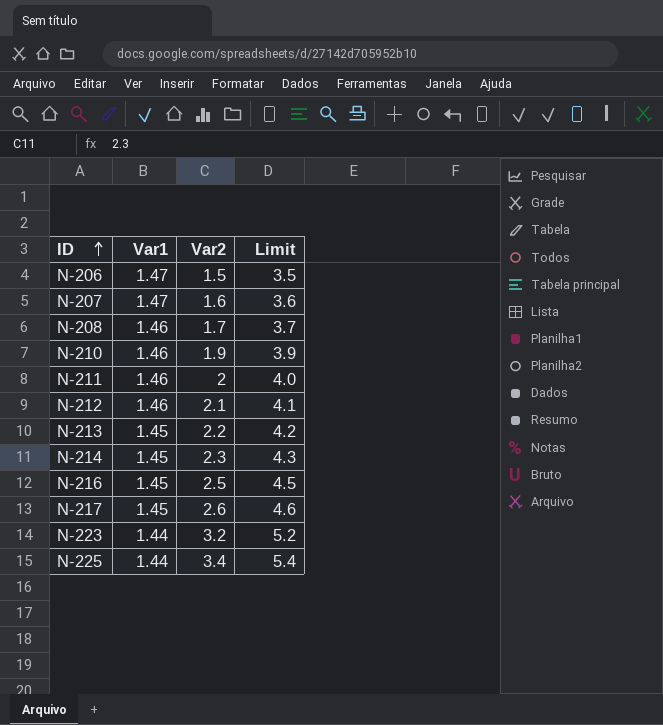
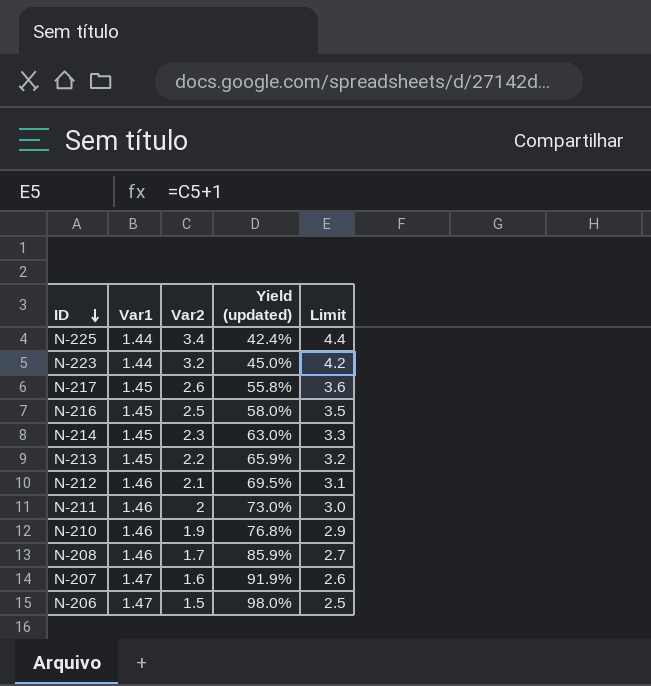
row order: ID ascending -> ID descending
column Yield (updated) | formula: none -> [Var1] / [Var2]
column Limit | formula: [Var2] + 2 -> [Var2] + 1

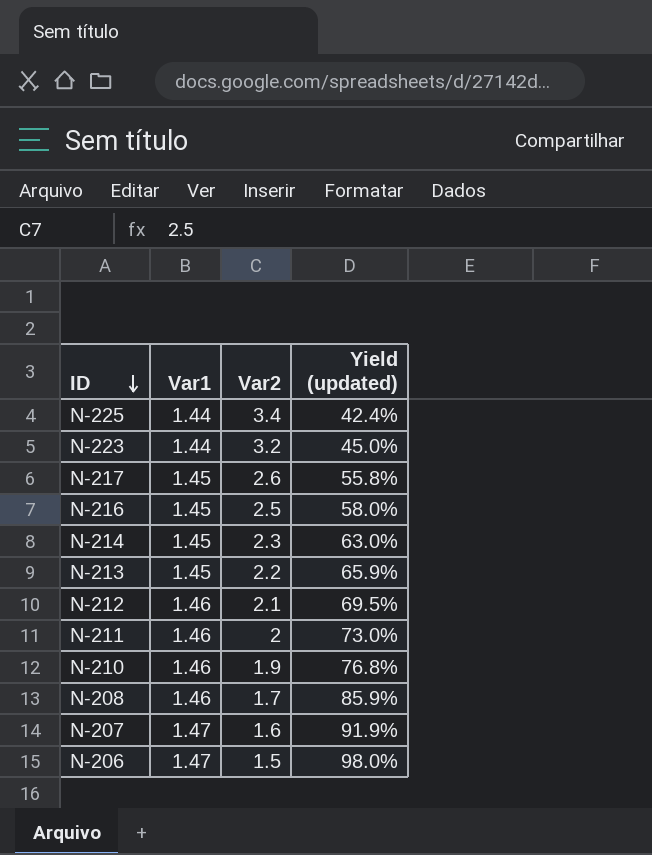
column Limit | formula: [Var2] + 1 -> none

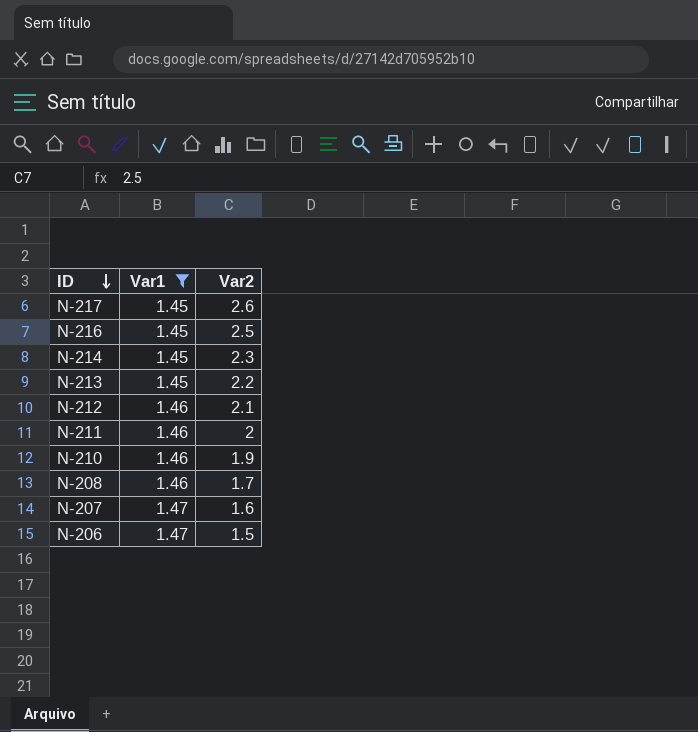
filter: none -> Var1 != 1.44
column Yield (updated) | formula: [Var1] / [Var2] -> none

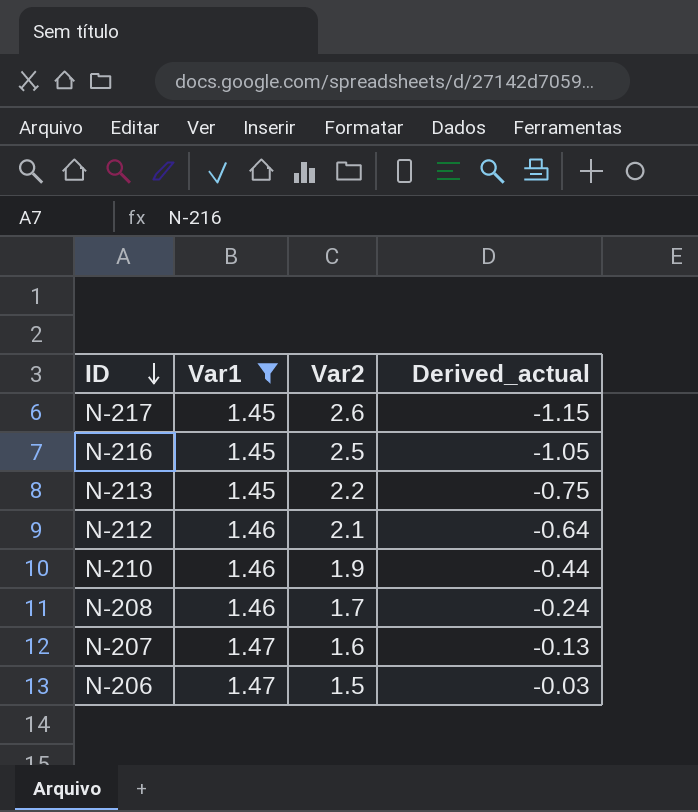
column Derived_actual | formula: none -> [Var1] - [Var2]
row N-214: 1.45 | 2.3 -> none
row N-211: 1.46 | 2 -> none

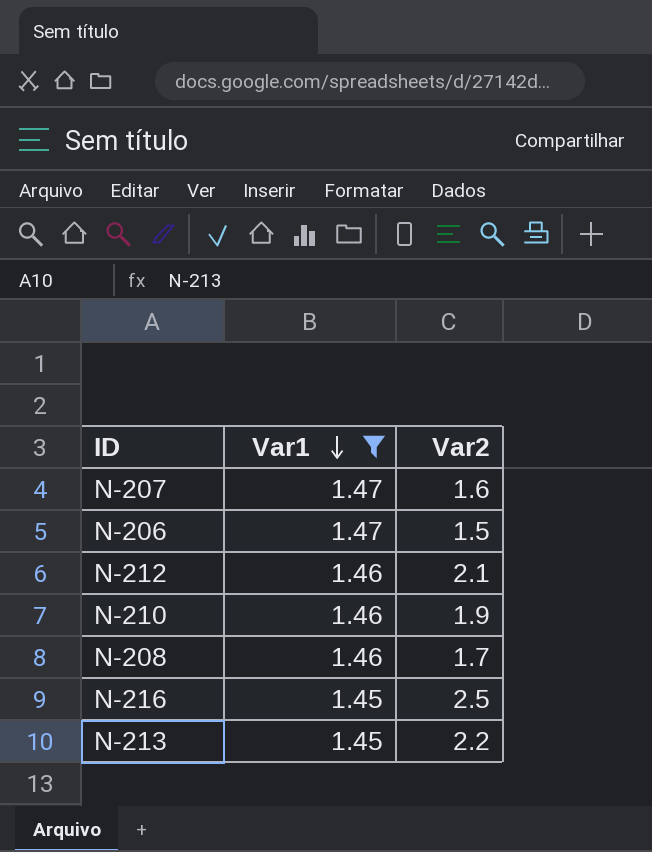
row order: ID descending -> Var1 descending
column Derived_actual | formula: [Var1] - [Var2] -> none
row N-217: 1.45 | 2.6 | -1.15 -> none

